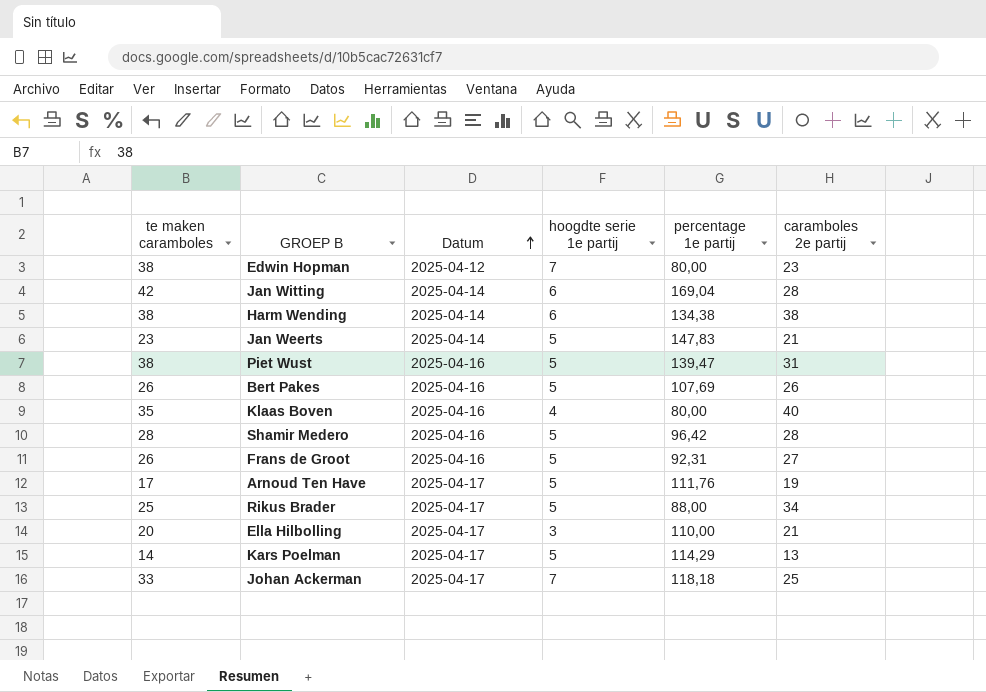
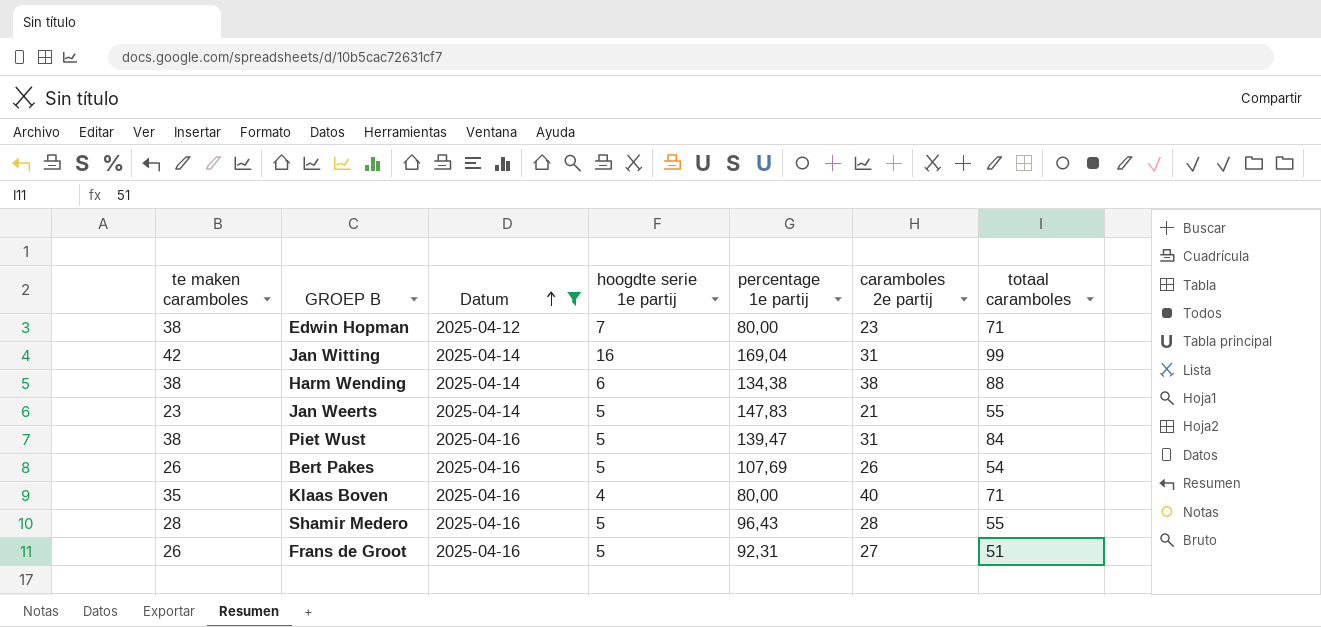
filter: none -> Datum != 2025-04-17
column totaal caramboles | position: none -> 7
Jan Witting | hoogdte serie 1e partij: 6 -> 16
Jan Witting | caramboles 2e partij: 28 -> 31
Shamir Medero | percentage 1e partij: 96,42 -> 96,43

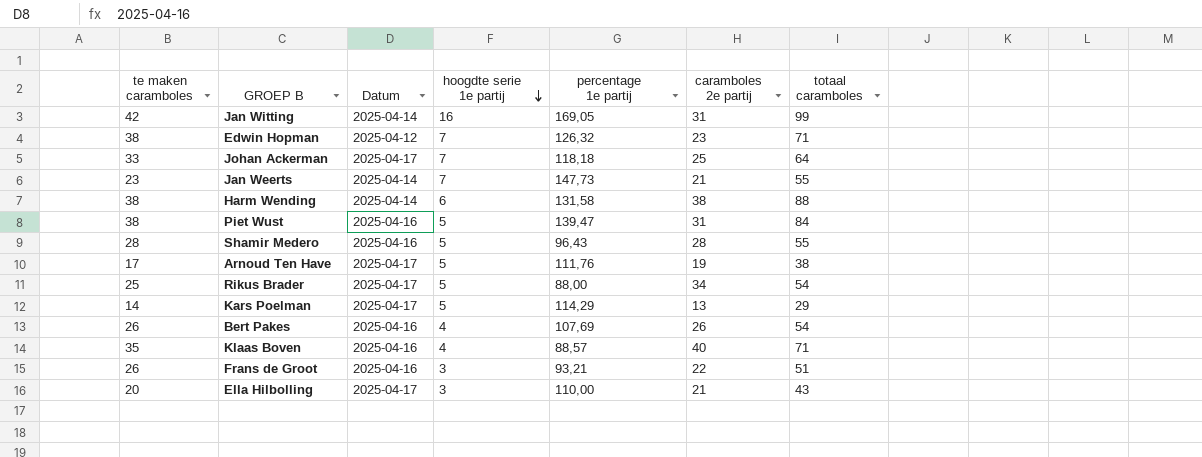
filter: Datum != 2025-04-17 -> none
row order: Datum ascending -> hoogdte serie 1e partij descending
Jan Witting | percentage 1e partij: 169,04 -> 169,05
Edwin Hopman | percentage 1e partij: 80,00 -> 126,32
Jan Weerts | hoogdte serie 1e partij: 5 -> 7
Jan Weerts | percentage 1e partij: 147,83 -> 147,73
Harm Wending | percentage 1e partij: 134,38 -> 131,58
Bert Pakes | hoogdte serie 1e partij: 5 -> 4
Klaas Boven | percentage 1e partij: 80,00 -> 88,57
Frans de Groot | hoogdte serie 1e partij: 5 -> 3
Frans de Groot | percentage 1e partij: 92,31 -> 93,21
Frans de Groot | caramboles 2e partij: 27 -> 22

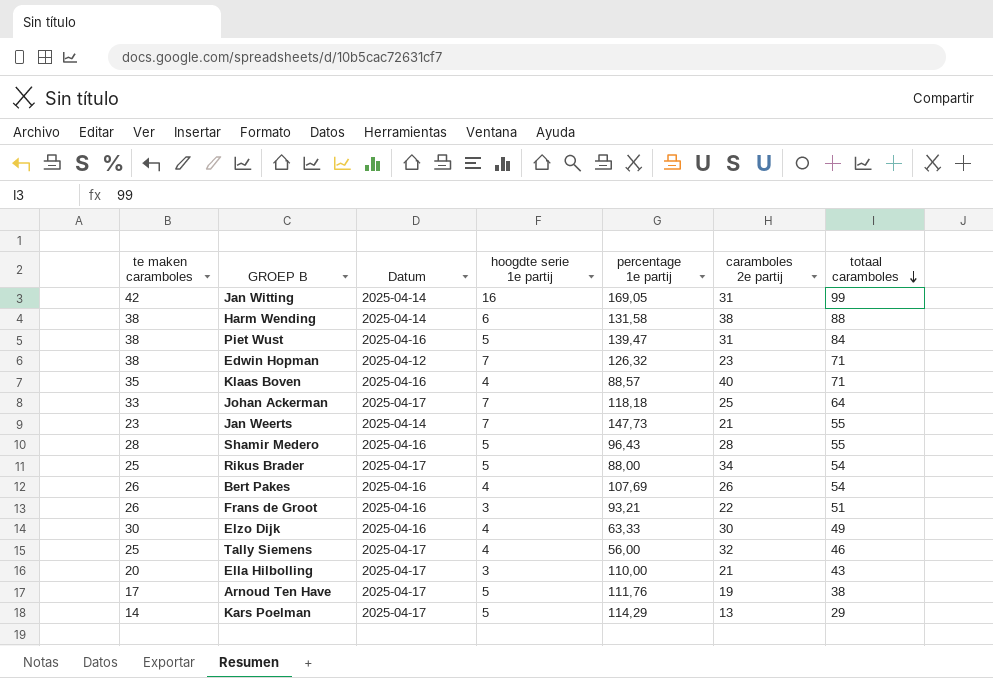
row order: hoogdte serie 1e partij descending -> totaal caramboles descending
row Elzo Dijk: none -> 30 | 2025-04-16 | 4 | 63,33 | 30 | 49
row Tally Siemens: none -> 25 | 2025-04-17 | 4 | 56,00 | 32 | 46

